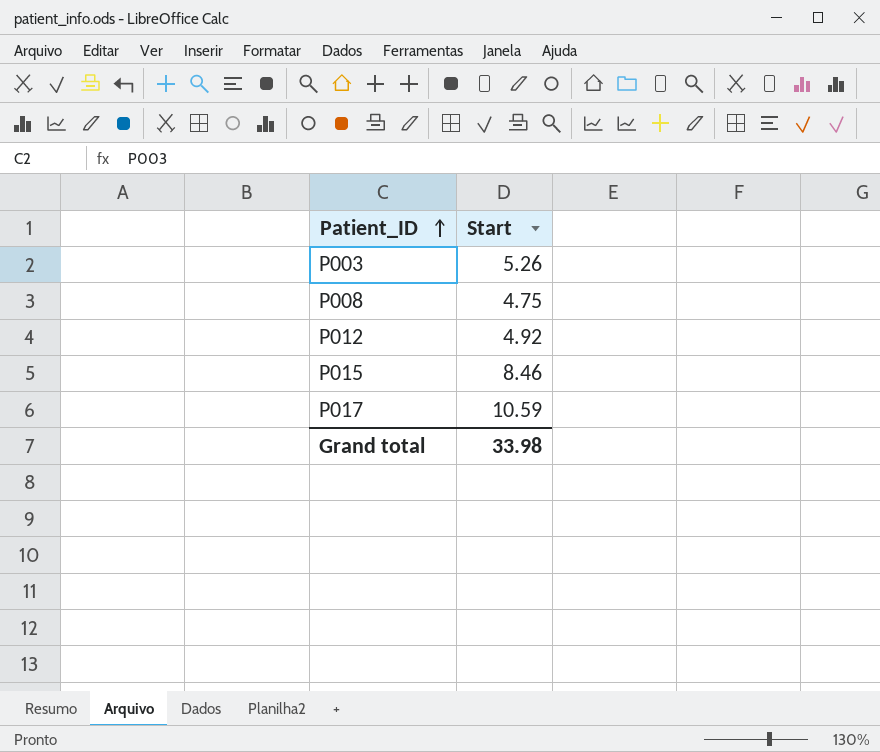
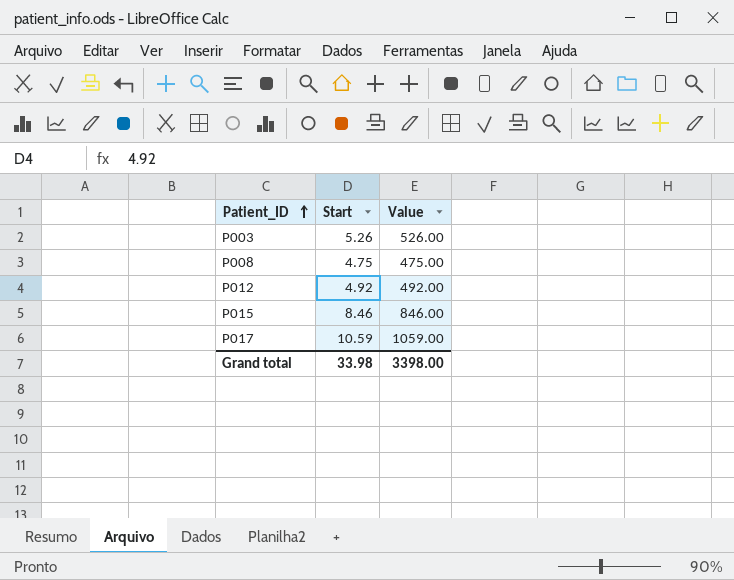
column Value | formula: none -> [Start] * 100

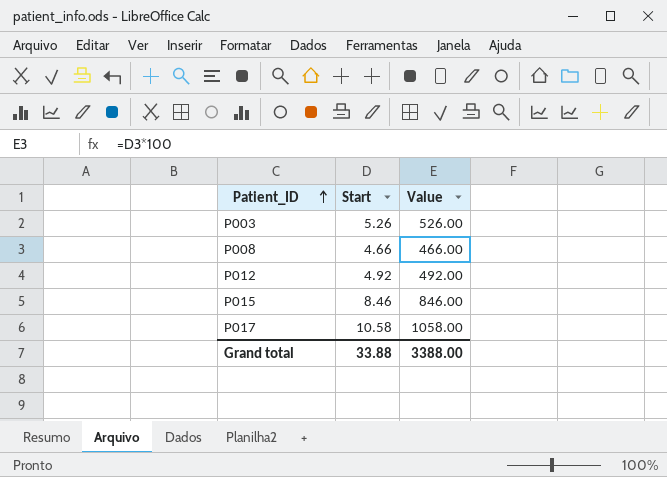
P008 | Start: 4.75 -> 4.66
P008 | Value: 475.00 -> 466.00
P017 | Start: 10.59 -> 10.58
P017 | Value: 1059.00 -> 1058.00
Grand total | Start: 33.98 -> 33.88
Grand total | Value: 3398.00 -> 3388.00

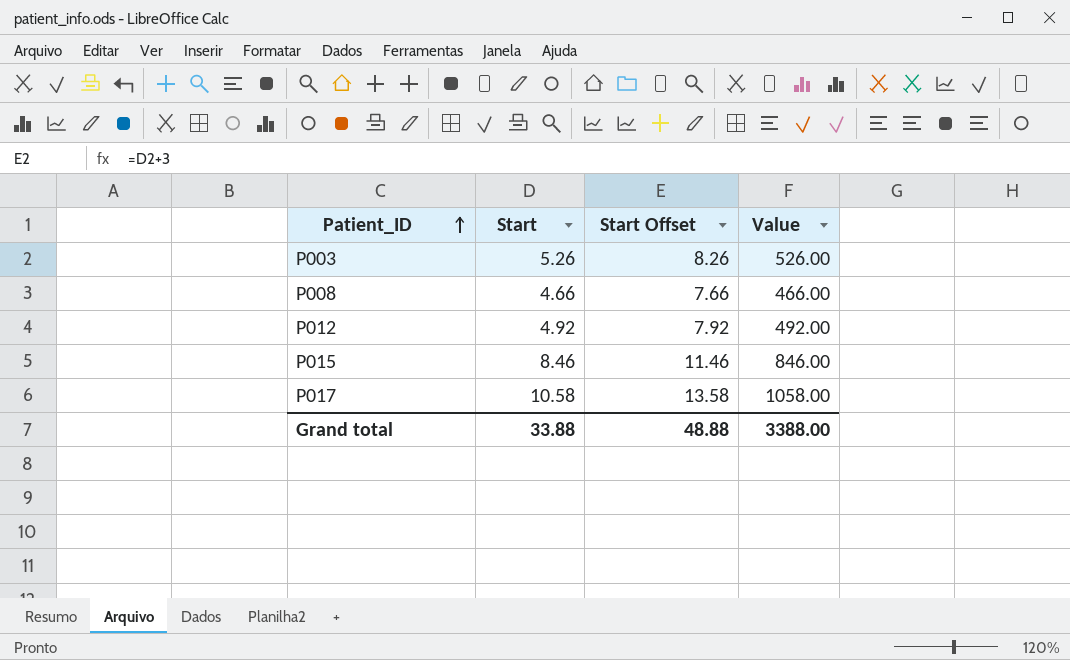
column Start Offset | formula: none -> [Start] + 3

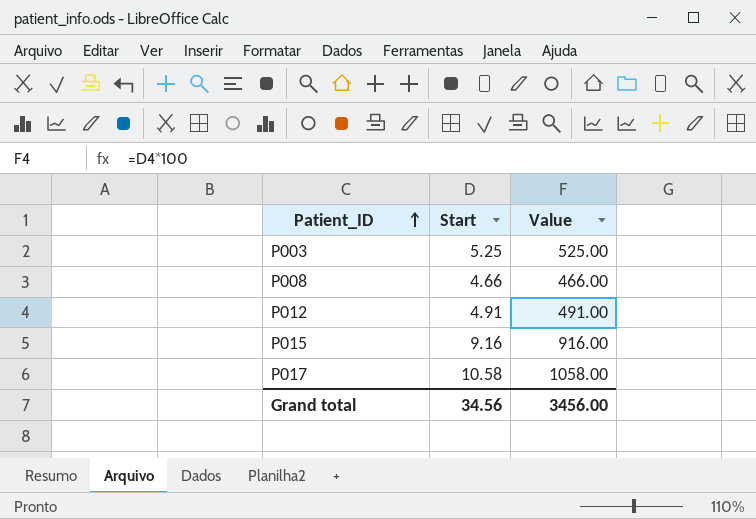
column Start Offset | formula: [Start] + 3 -> none
P003 | Start: 5.26 -> 5.25
P003 | Value: 526.00 -> 525.00
P012 | Start: 4.92 -> 4.91
P012 | Value: 492.00 -> 491.00
P015 | Start: 8.46 -> 9.16
P015 | Value: 846.00 -> 916.00
Grand total | Start: 33.88 -> 34.56
Grand total | Value: 3388.00 -> 3456.00

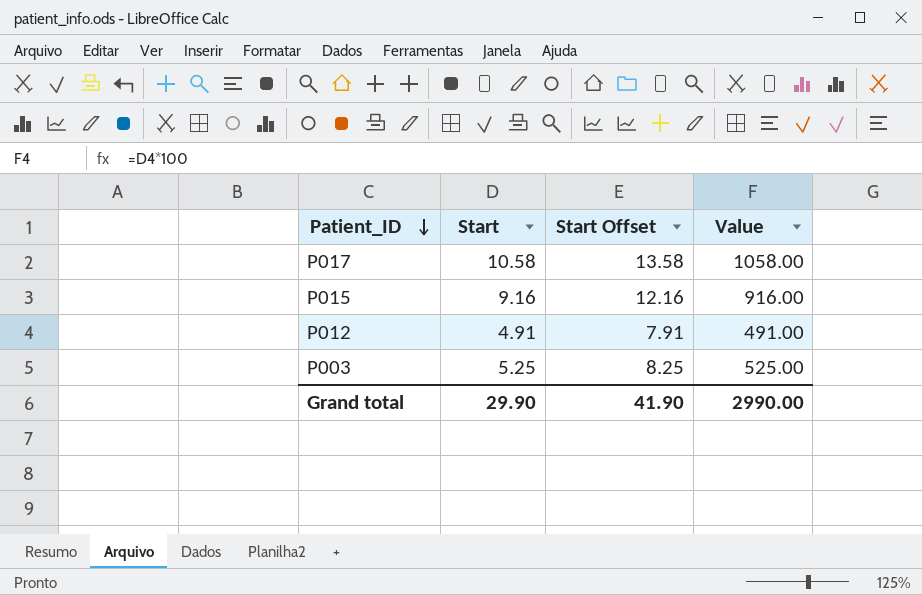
row order: Patient_ID ascending -> Patient_ID descending
column Start Offset | formula: none -> [Start] + 3
row P008: 4.66 | 466.00 -> none
Grand total | Start: 34.56 -> 29.90
Grand total | Value: 3456.00 -> 2990.00

